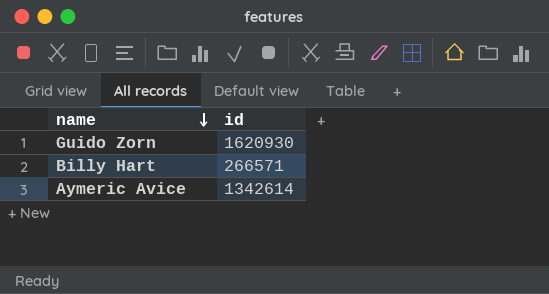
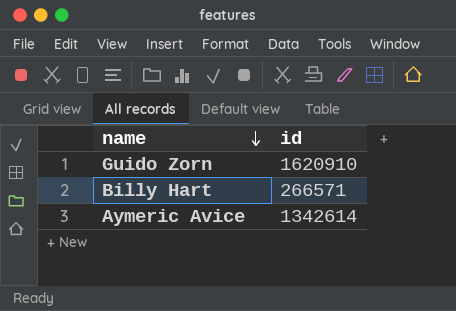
Guido Zorn | id: 1620930 -> 1620910

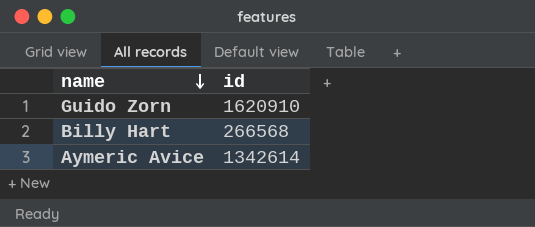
Billy Hart | id: 266571 -> 266568

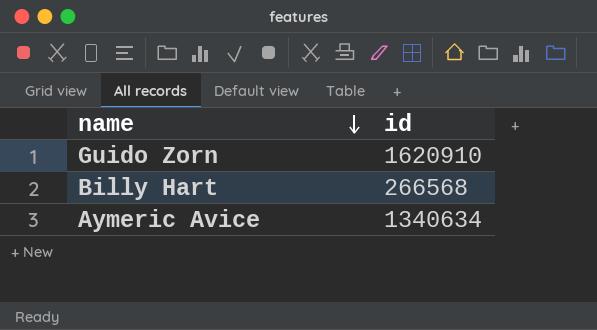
Aymeric Avice | id: 1342614 -> 1340634

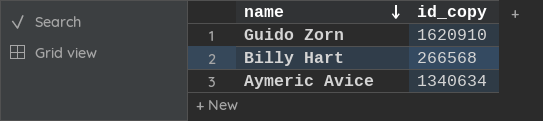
column name: id -> id_copy

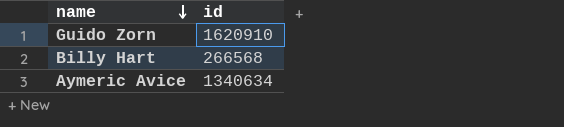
column name: id_copy -> id

